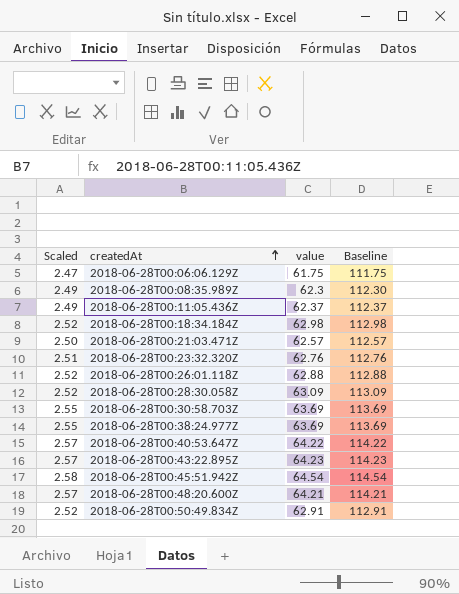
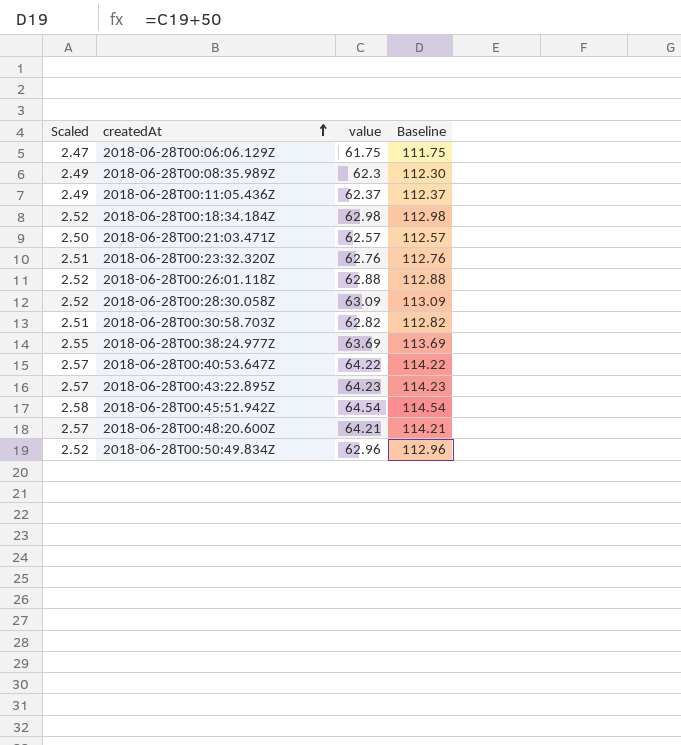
2018-06-28T00:30:58.703Z | Scaled: 2.55 -> 2.51
2018-06-28T00:30:58.703Z | value: 63.69 -> 62.82
2018-06-28T00:30:58.703Z | Baseline: 113.69 -> 112.82
2018-06-28T00:50:49.834Z | value: 62.91 -> 62.96
2018-06-28T00:50:49.834Z | Baseline: 112.91 -> 112.96

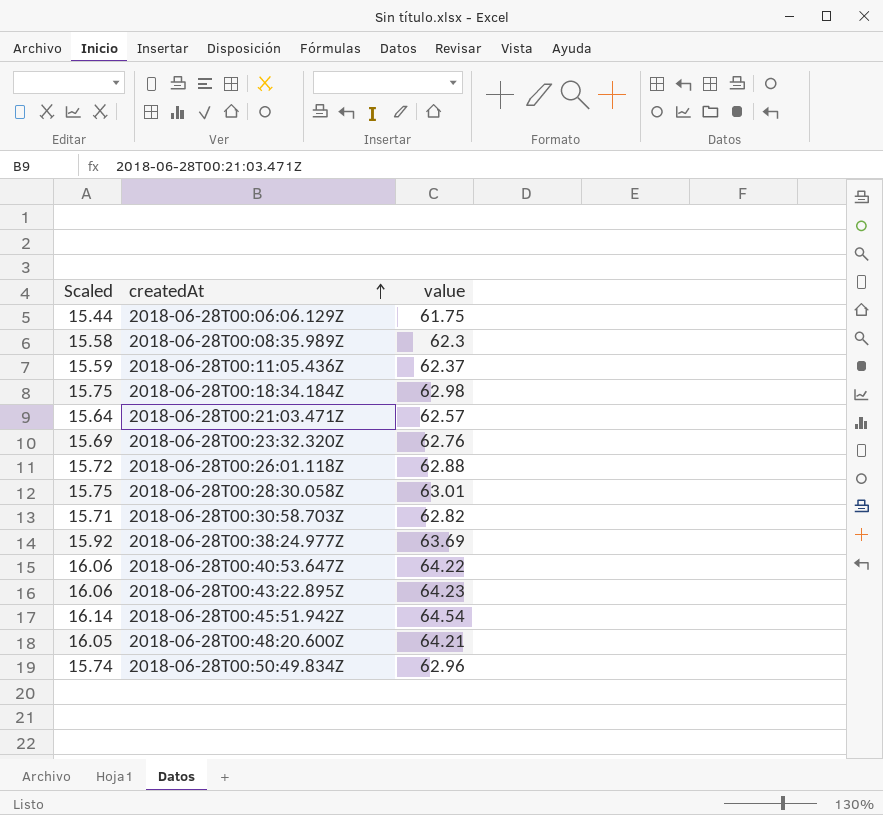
column Baseline | formula: [value] + 50 -> none
column Scaled | formula: [value] * 0.04 -> [value] * 0.25
2018-06-28T00:28:30.058Z | value: 63.09 -> 63.01

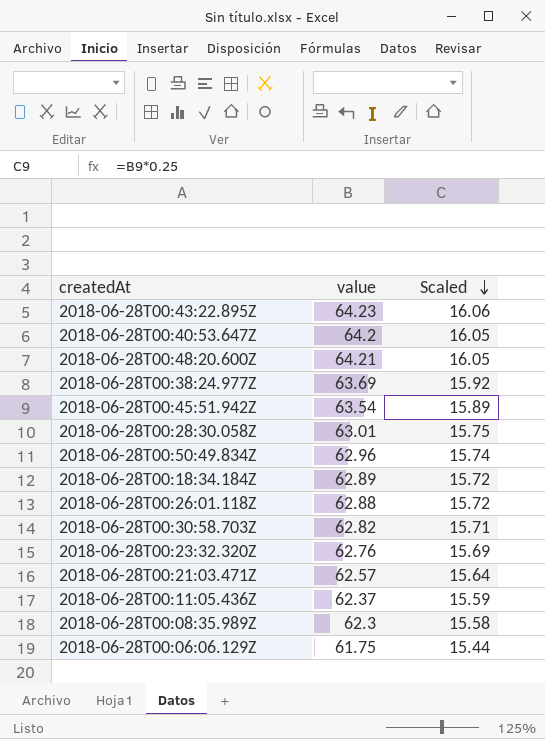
row order: createdAt ascending -> Scaled descending
column Scaled | position: 1 -> 3
2018-06-28T00:40:53.647Z | value: 64.22 -> 64.2
2018-06-28T00:40:53.647Z | Scaled: 16.06 -> 16.05
2018-06-28T00:45:51.942Z | value: 64.54 -> 63.54
2018-06-28T00:45:51.942Z | Scaled: 16.14 -> 15.89
2018-06-28T00:18:34.184Z | value: 62.98 -> 62.89
2018-06-28T00:18:34.184Z | Scaled: 15.75 -> 15.72

